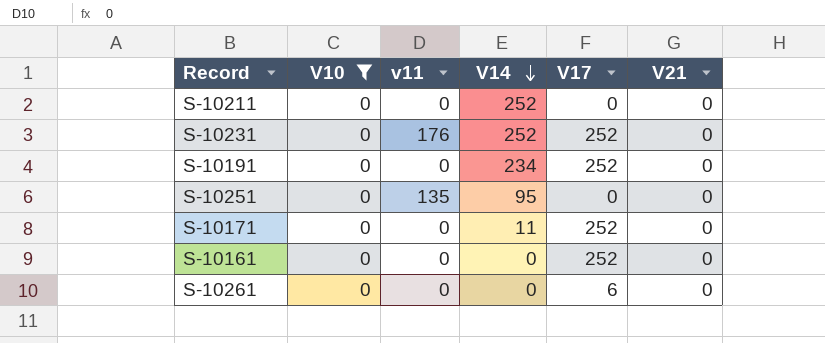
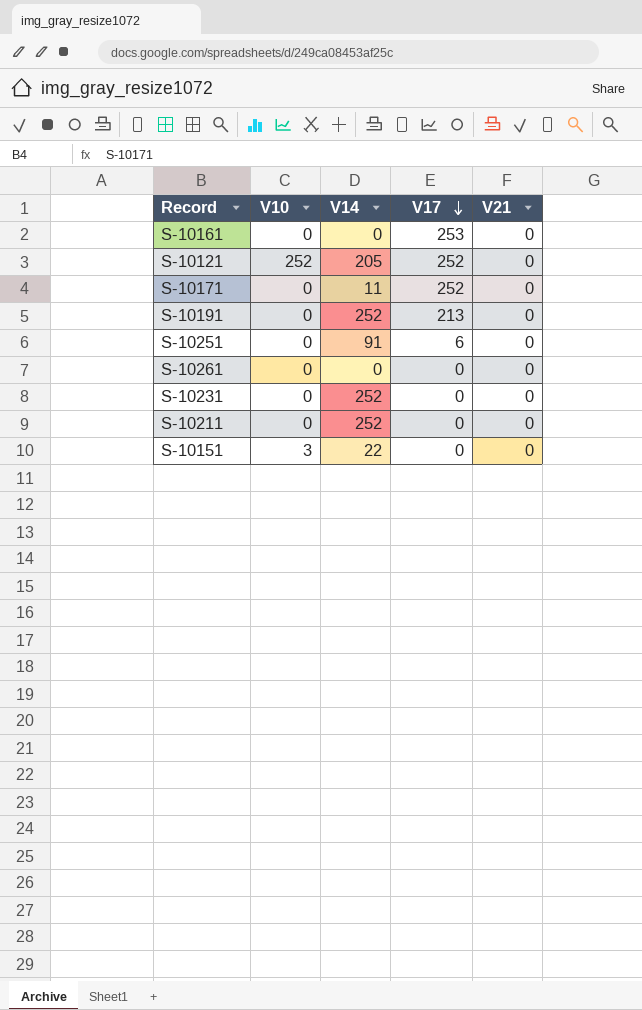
filter: V10 = 0 -> none
row order: V14 descending -> V17 descending
column v11 | position: 3 -> none
S-10161 | V17: 252 -> 253
S-10191 | V14: 234 -> 252
S-10191 | V17: 252 -> 213
S-10251 | V14: 95 -> 91
S-10251 | V17: 0 -> 6
S-10261 | V17: 6 -> 0
S-10231 | V17: 252 -> 0

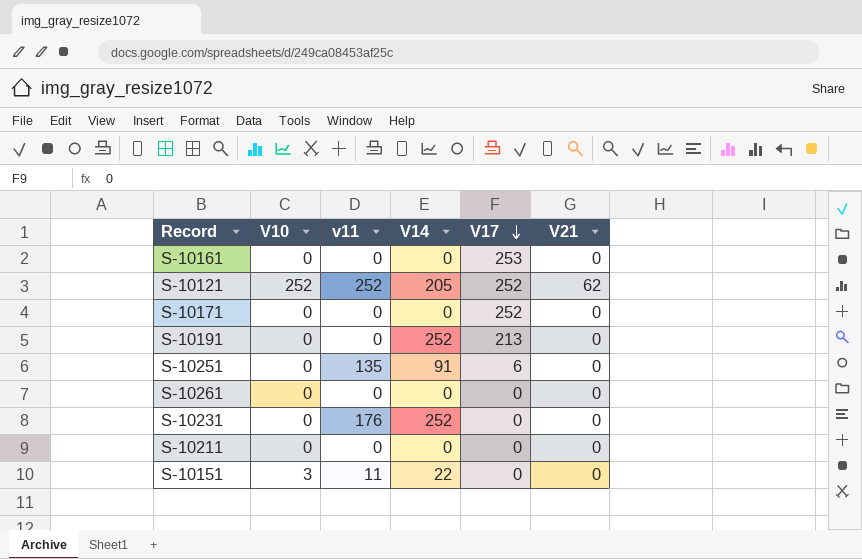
column v11 | position: none -> 3
S-10121 | V21: 0 -> 62
S-10171 | V14: 11 -> 0
S-10211 | V14: 252 -> 0

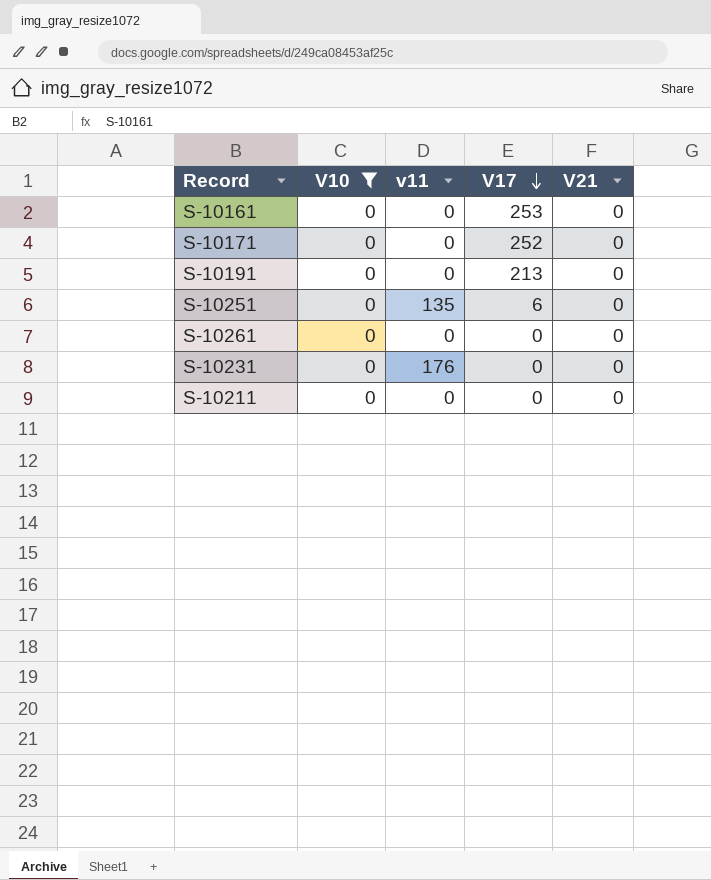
filter: none -> V10 = 0
column V14 | position: 4 -> none

